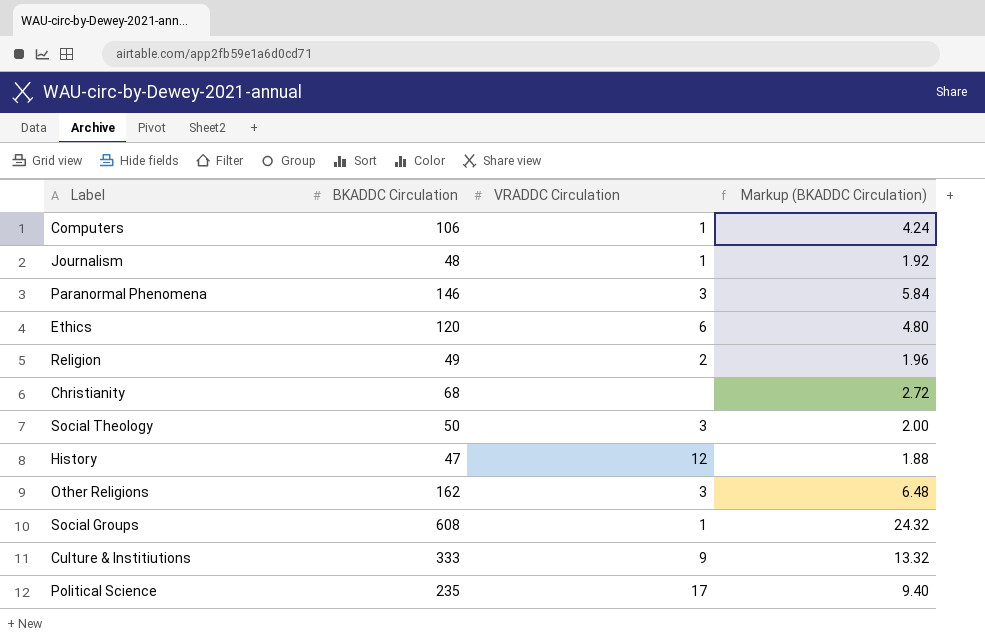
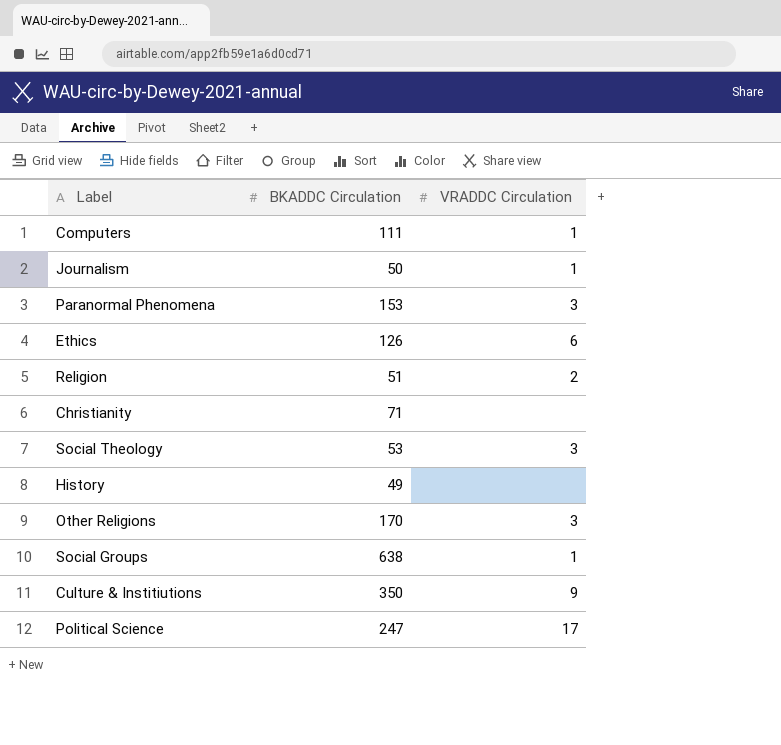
column Markup (BKADDC Circulation) | formula: [BKADDC Circulation] * 0.04 -> none
Computers | BKADDC Circulation: 106 -> 111
Journalism | BKADDC Circulation: 48 -> 50
Paranormal Phenomena | BKADDC Circulation: 146 -> 153
Ethics | BKADDC Circulation: 120 -> 126
Religion | BKADDC Circulation: 49 -> 51
Christianity | BKADDC Circulation: 68 -> 71
Social Theology | BKADDC Circulation: 50 -> 53
History | BKADDC Circulation: 47 -> 49
History | VRADDC Circulation: 12 -> none
Other Religions | BKADDC Circulation: 162 -> 170
Social Groups | BKADDC Circulation: 608 -> 638
Culture & Institiutions | BKADDC Circulation: 333 -> 350
Political Science | BKADDC Circulation: 235 -> 247

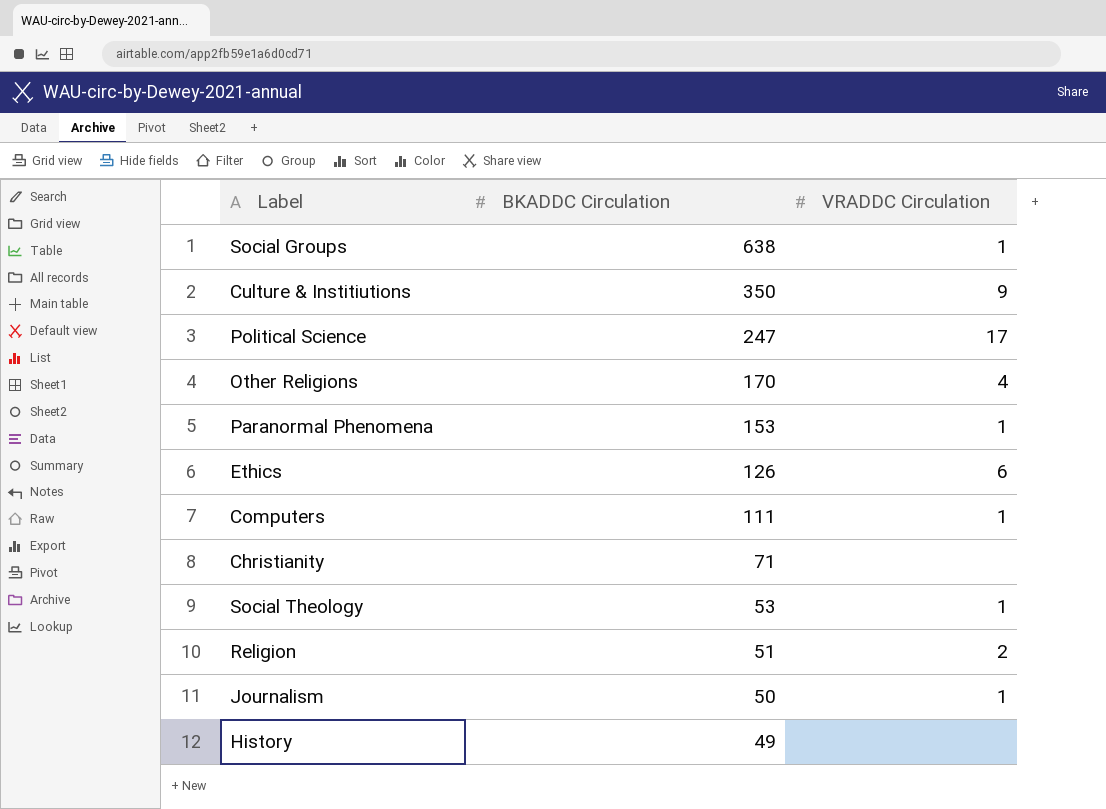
row order: none -> BKADDC Circulation descending
Other Religions | VRADDC Circulation: 3 -> 4
Paranormal Phenomena | VRADDC Circulation: 3 -> 1
Social Theology | VRADDC Circulation: 3 -> 1

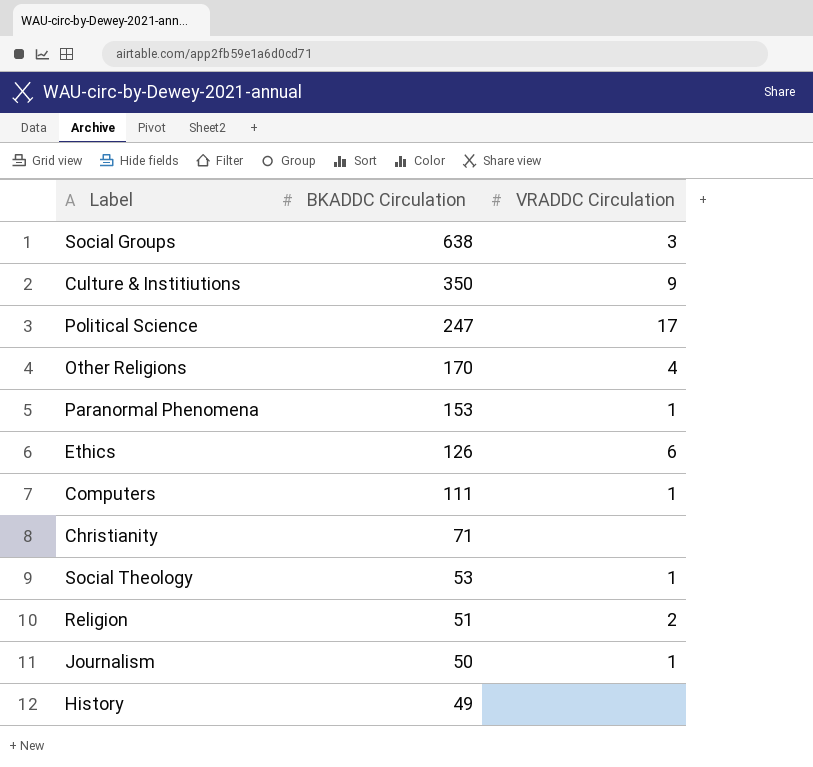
Social Groups | VRADDC Circulation: 1 -> 3

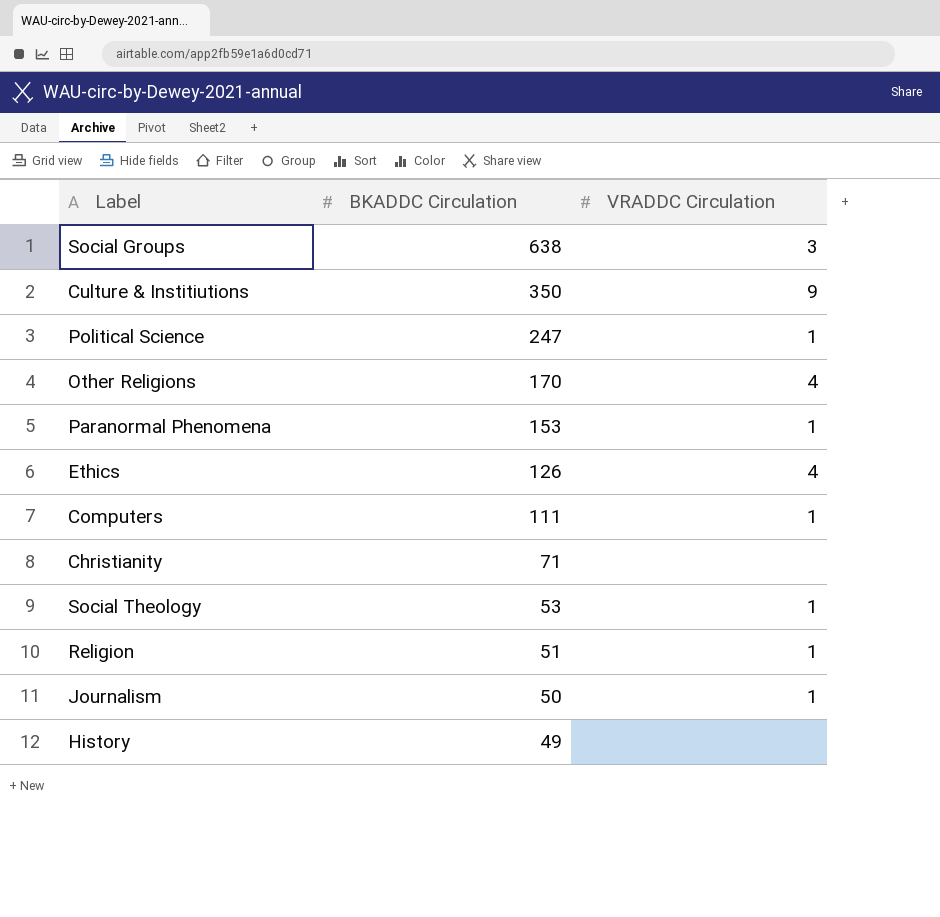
Political Science | VRADDC Circulation: 17 -> 1
Ethics | VRADDC Circulation: 6 -> 4
Religion | VRADDC Circulation: 2 -> 1

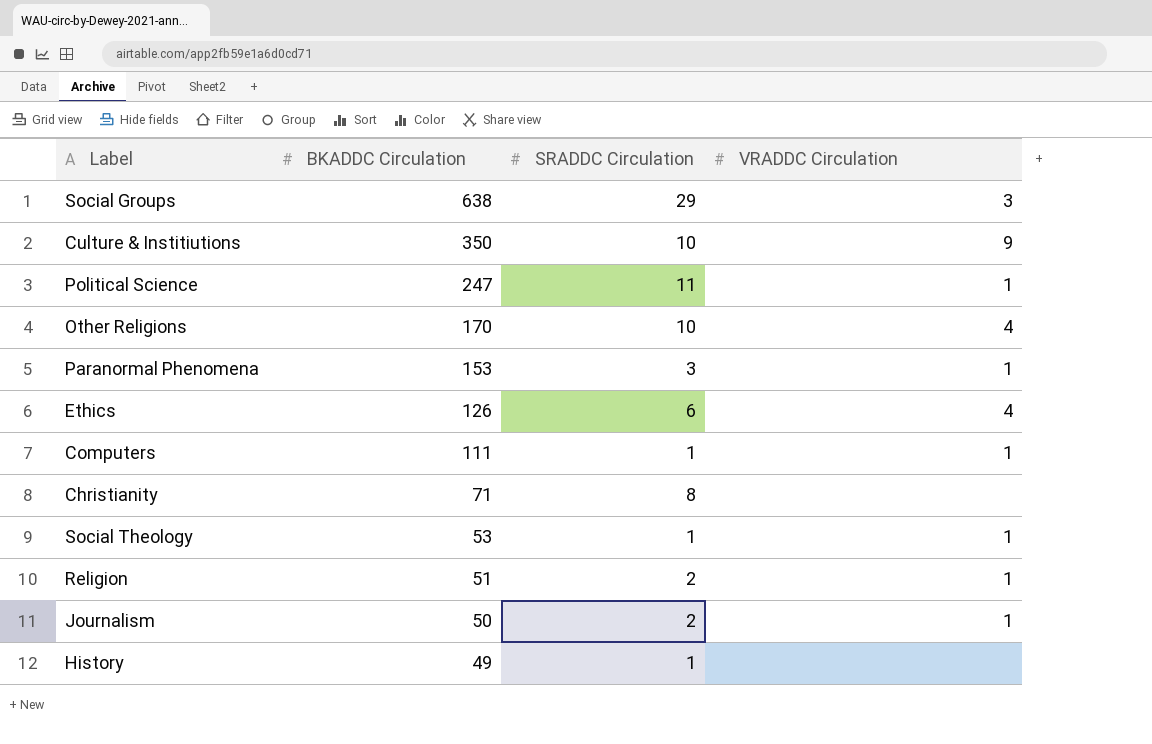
column SRADDC Circulation | position: none -> 3

